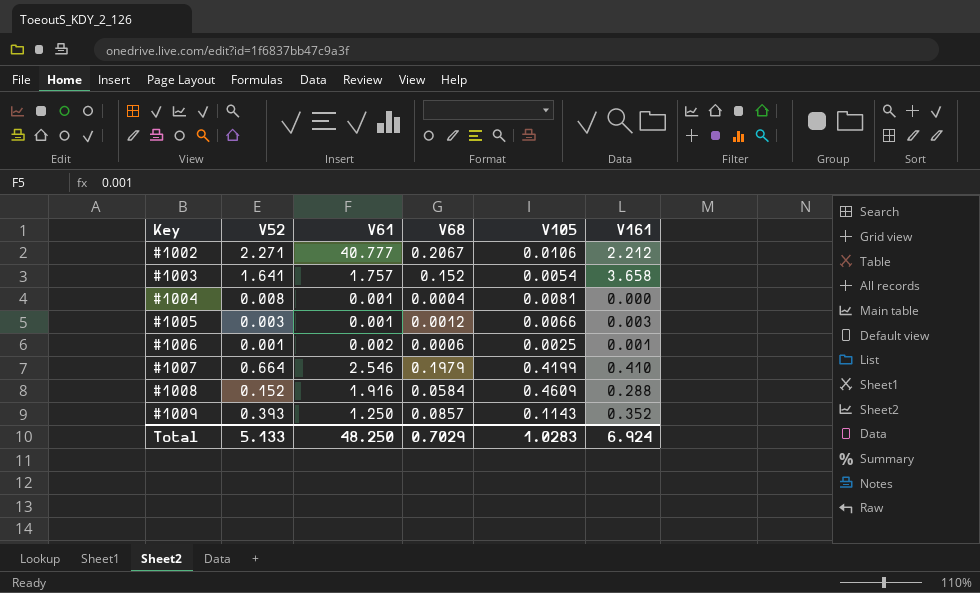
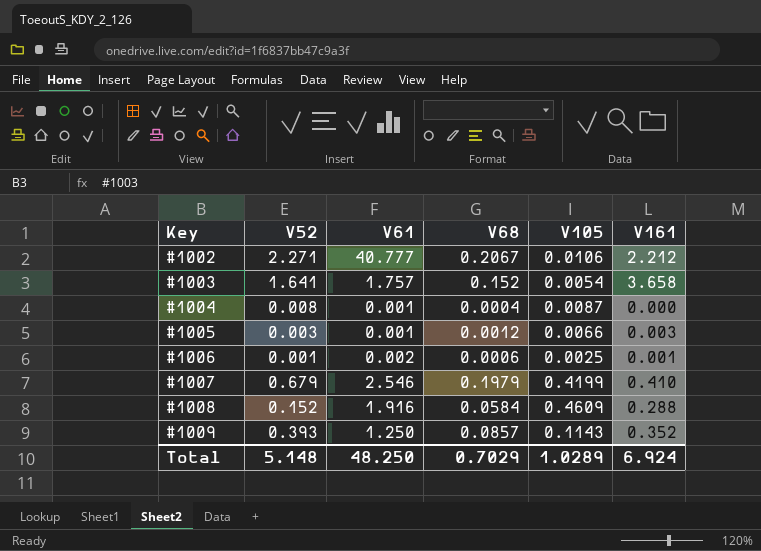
#1004 | V105: 0.0081 -> 0.0087
#1007 | V52: 0.664 -> 0.679
Total | V52: 5.133 -> 5.148
Total | V105: 1.0283 -> 1.0289

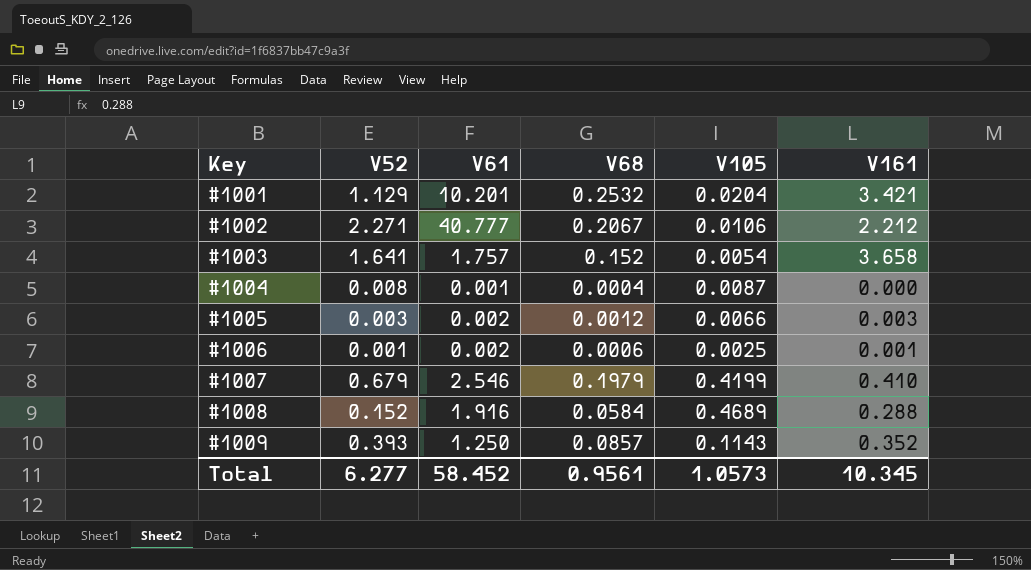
row #1001: none -> 1.129 | 10.201 | 0.2532 | 0.0204 | 3.421
#1005 | V61: 0.001 -> 0.002
#1008 | V105: 0.4609 -> 0.4689
Total | V52: 5.148 -> 6.277
Total | V61: 48.250 -> 58.452
Total | V68: 0.7029 -> 0.9561
Total | V105: 1.0289 -> 1.0573
Total | V161: 6.924 -> 10.345

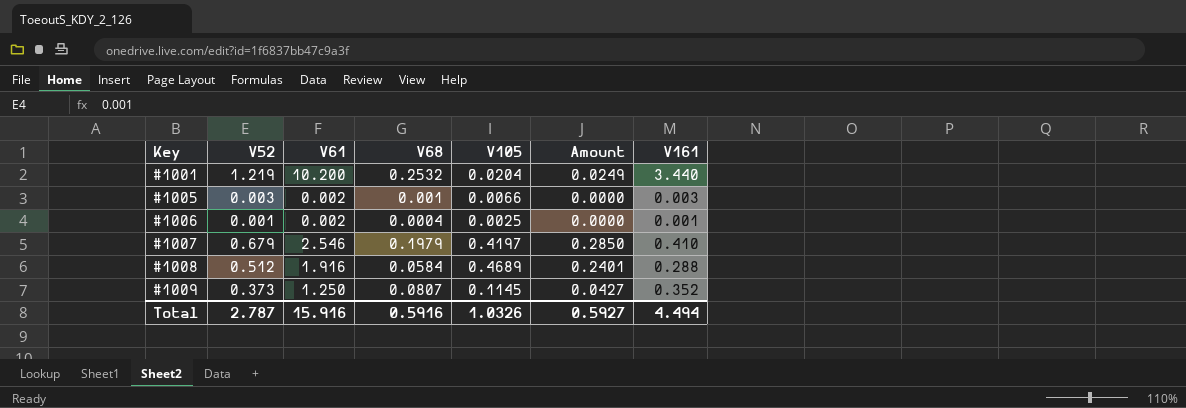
column Amount | formula: none -> [V52] * [V105]
row #1002: 2.271 | 40.777 | 0.2067 | 0.0106 | 2.212 -> none
row #1003: 1.641 | 1.757 | 0.152 | 0.0054 | 3.658 -> none
row #1004: 0.008 | 0.001 | 0.0004 | 0.0087 | 0.000 -> none
#1001 | V52: 1.129 -> 1.219
#1001 | V61: 10.201 -> 10.200
#1001 | V161: 3.421 -> 3.440
#1005 | V68: 0.0012 -> 0.001
#1006 | V68: 0.0006 -> 0.0004
#1007 | V105: 0.4199 -> 0.4197
#1008 | V52: 0.152 -> 0.512
#1009 | V52: 0.393 -> 0.373
#1009 | V68: 0.0857 -> 0.0807
#1009 | V105: 0.1143 -> 0.1145
Total | V52: 6.277 -> 2.787
Total | V61: 58.452 -> 15.916
Total | V68: 0.9561 -> 0.5916
Total | V105: 1.0573 -> 1.0326
Total | V161: 10.345 -> 4.494

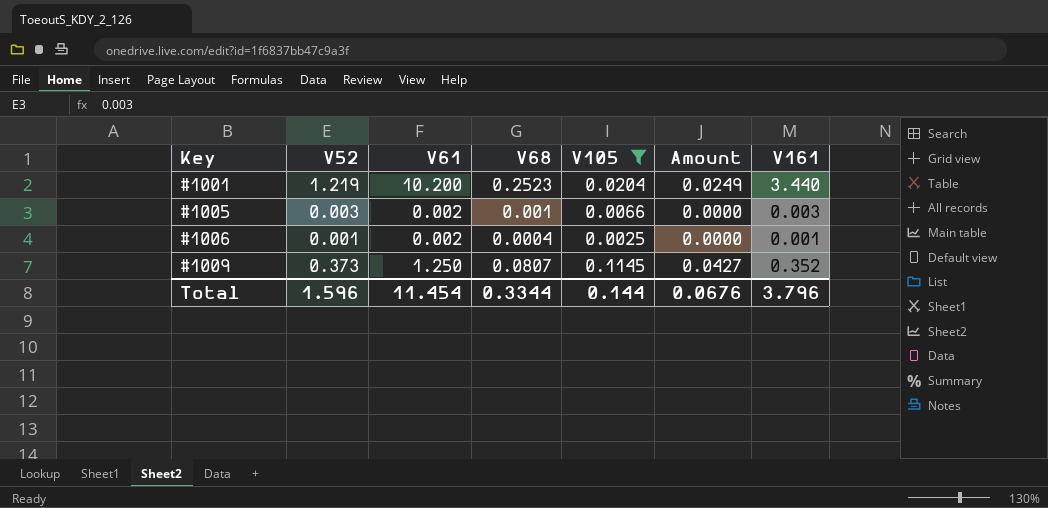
filter: none -> V105 <= 0.1145
#1001 | V68: 0.2532 -> 0.2523
Total | V52: 2.787 -> 1.596
Total | V61: 15.916 -> 11.454
Total | V68: 0.5916 -> 0.3344
Total | V105: 1.0326 -> 0.144
Total | Amount: 0.5927 -> 0.0676
Total | V161: 4.494 -> 3.796

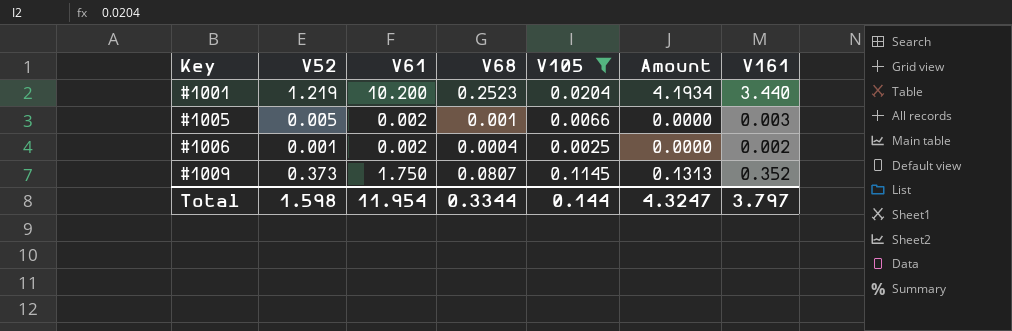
column Amount | formula: [V52] * [V105] -> [V52] * [V161]
#1005 | V52: 0.003 -> 0.005
#1006 | V161: 0.001 -> 0.002
#1009 | V61: 1.250 -> 1.750
Total | V52: 1.596 -> 1.598
Total | V61: 11.454 -> 11.954
Total | Amount: 0.0676 -> 4.3247
Total | V161: 3.796 -> 3.797

